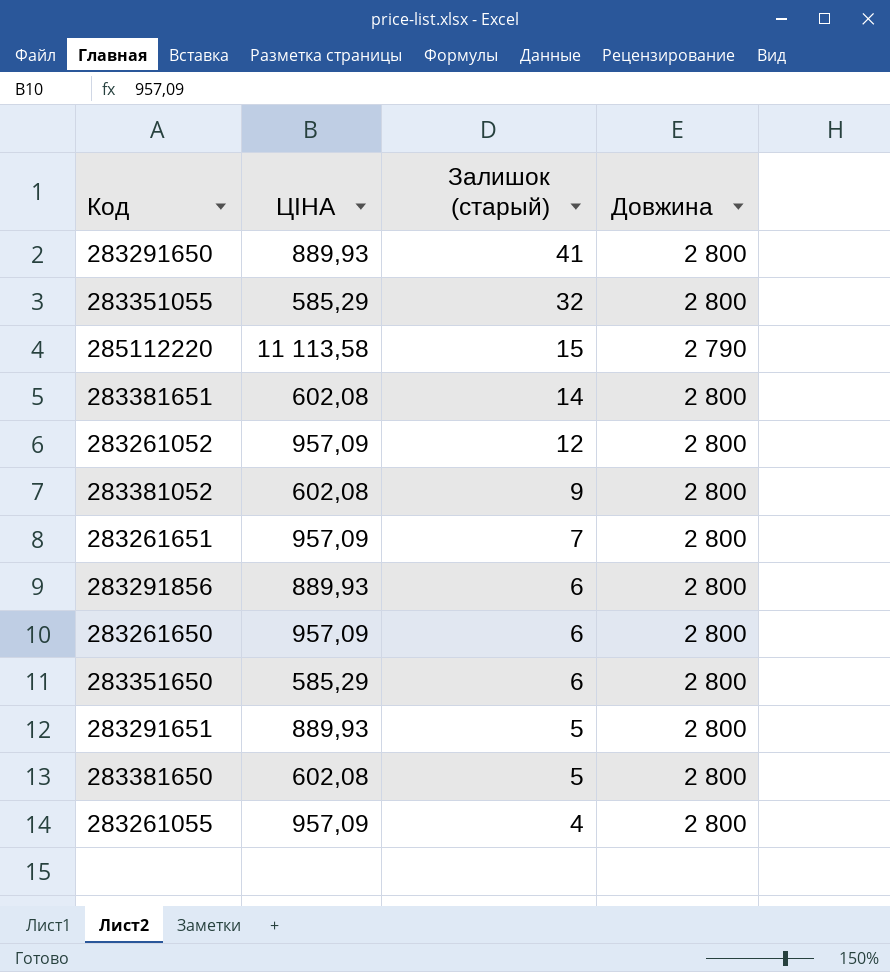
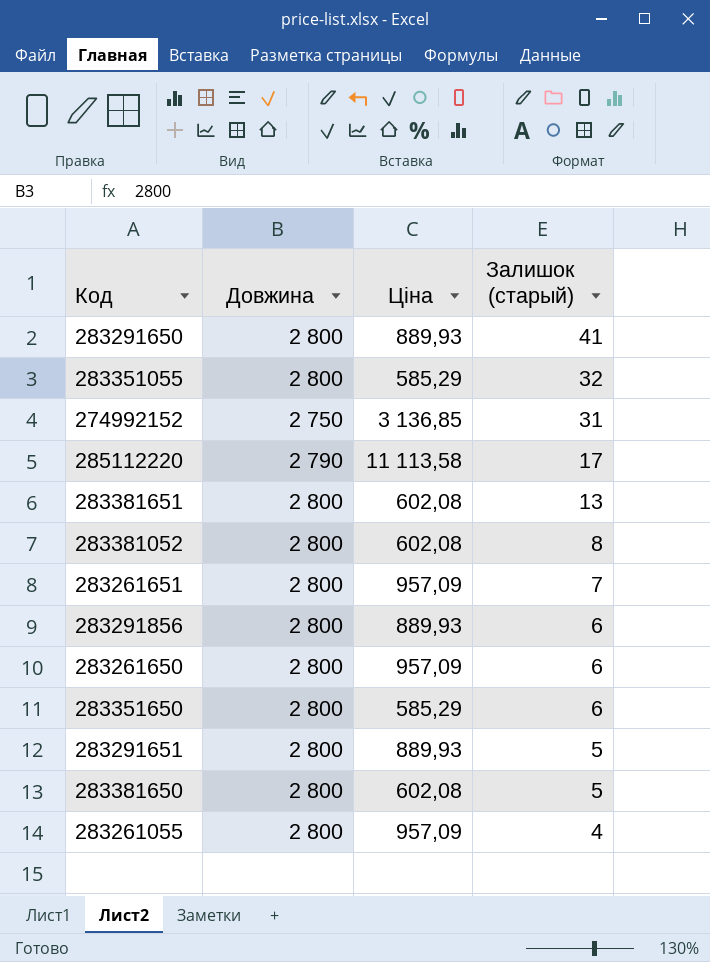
column Довжина | position: 4 -> 2
column name: ЦІНА -> Ціна
row 283261052: 957,09 | 12 | 2 800 -> none
row 274992152: none -> 2 750 | 3 136,85 | 31
285112220 | Залишок (старый): 15 -> 17
283381651 | Залишок (старый): 14 -> 13
283381052 | Залишок (старый): 9 -> 8

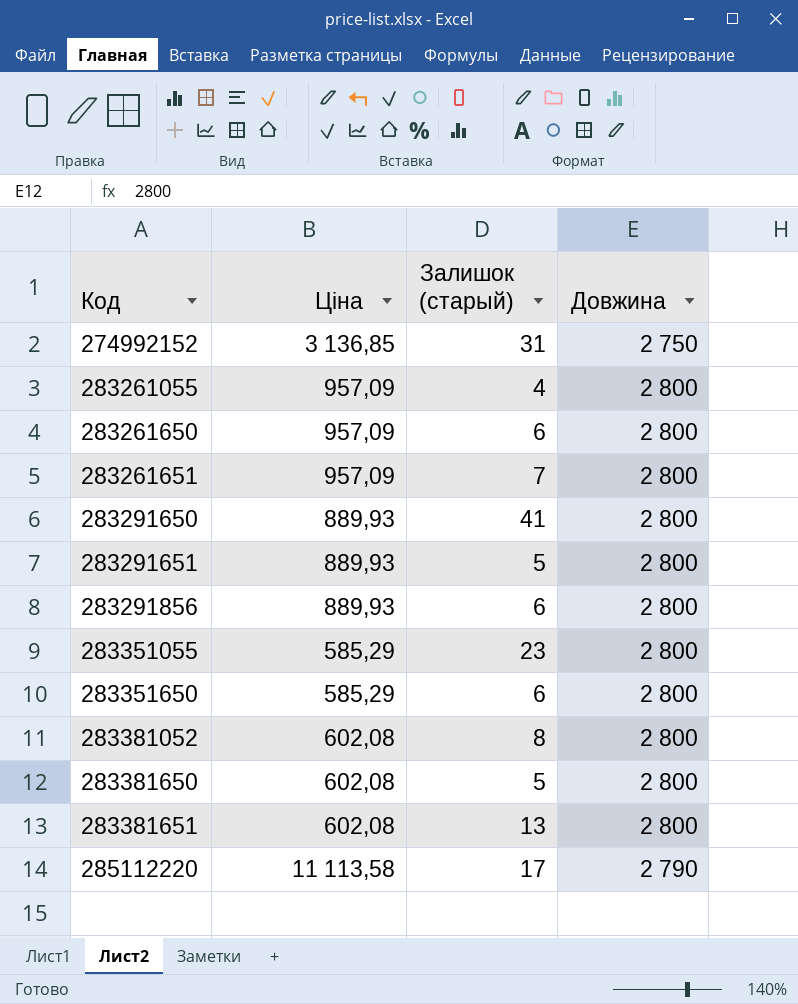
row order: Залишок (старый) descending -> Код ascending
column Довжина | position: 2 -> 4
283351055 | Залишок (старый): 32 -> 23

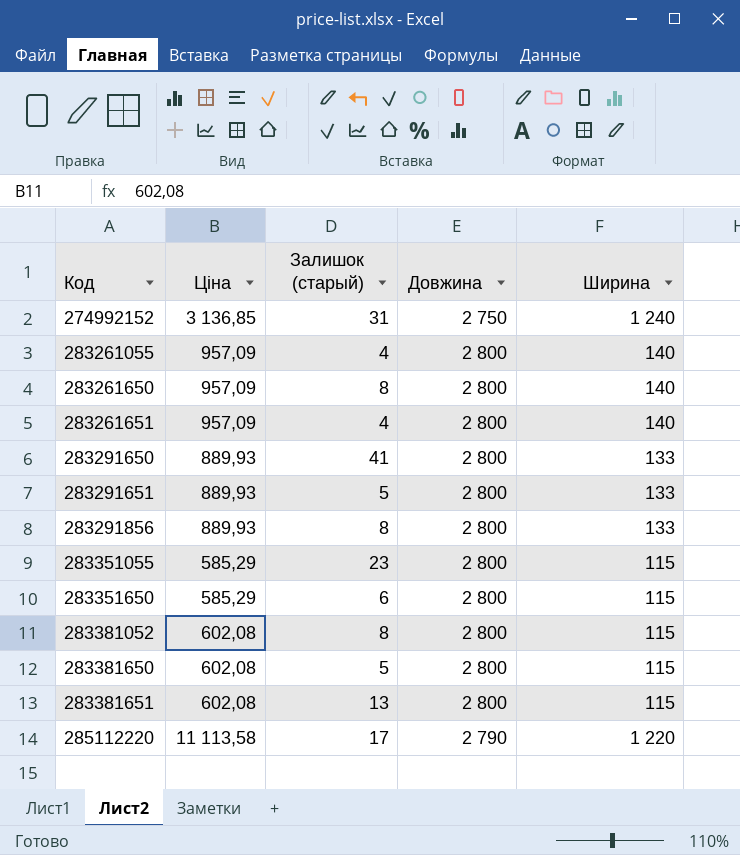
column Ширина | position: none -> 5
283261650 | Залишок (старый): 6 -> 8
283261651 | Залишок (старый): 7 -> 4
283291856 | Залишок (старый): 6 -> 8

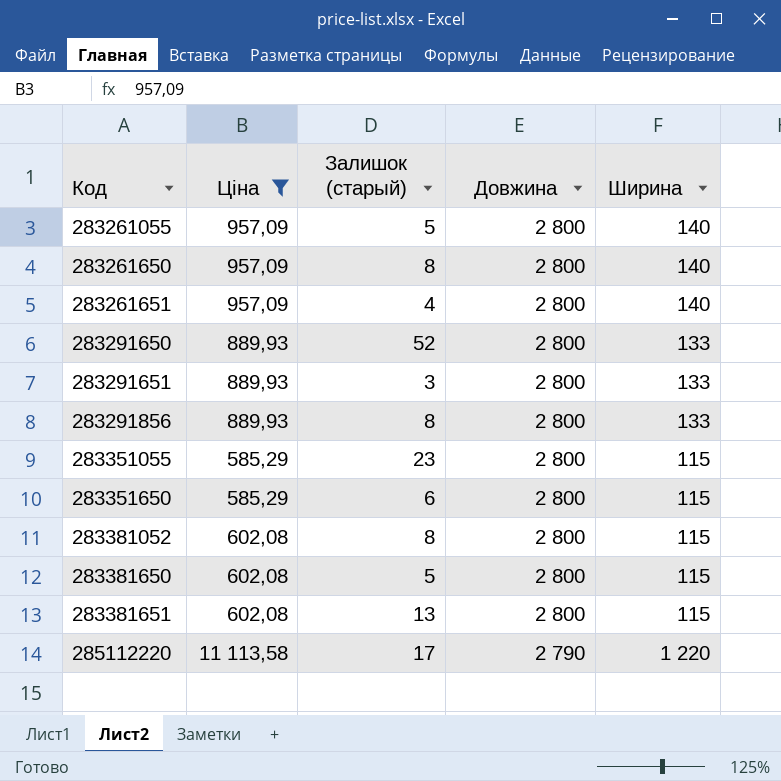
filter: none -> Ціна != 3 136,85
283261055 | Залишок (старый): 4 -> 5
283291650 | Залишок (старый): 41 -> 52
283291651 | Залишок (старый): 5 -> 3

